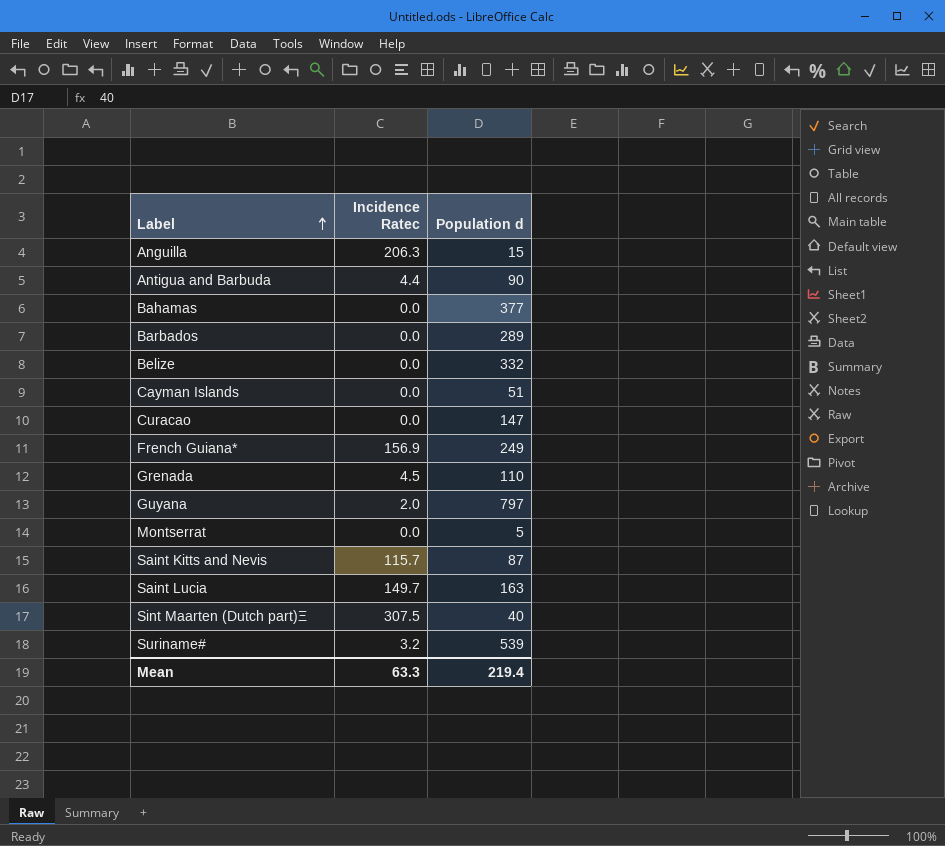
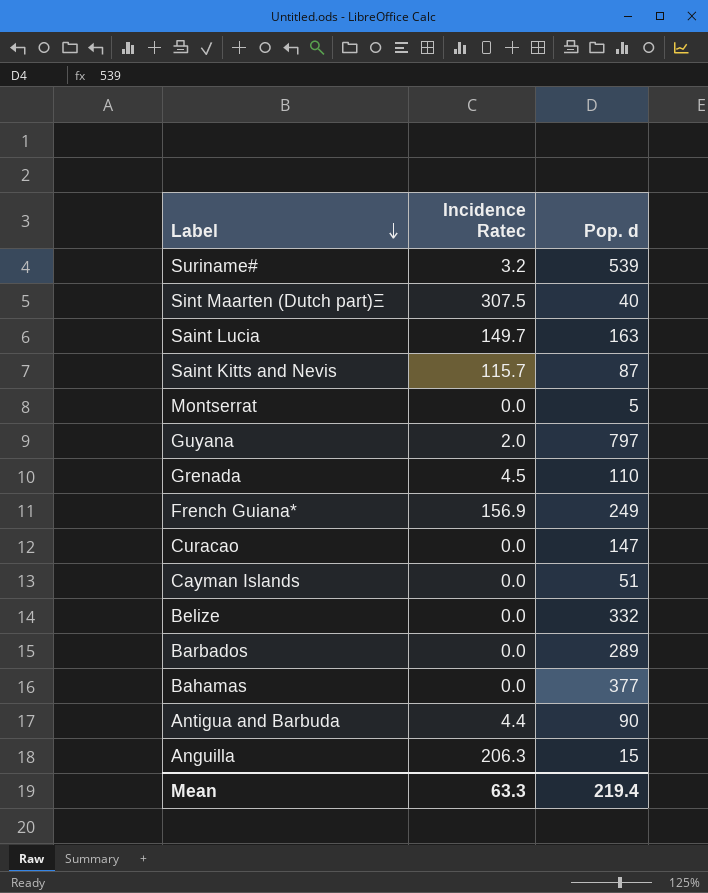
row order: Label ascending -> Label descending
column name: Population d -> Pop. d

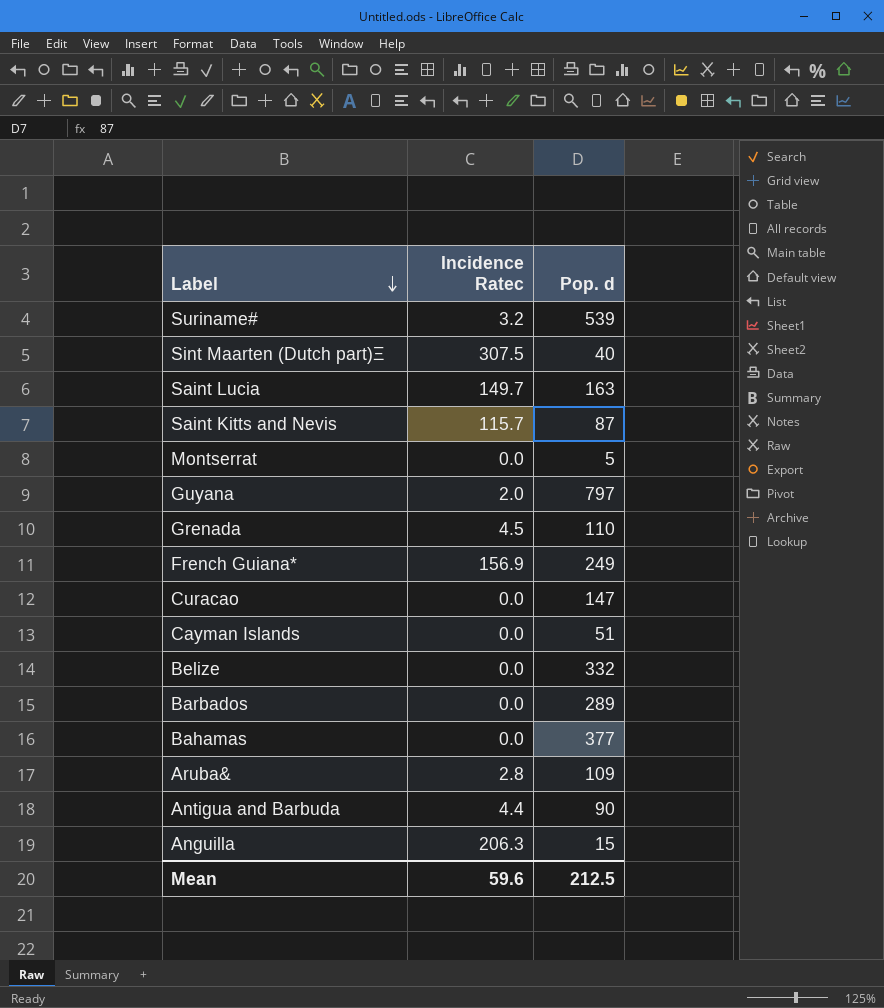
row Aruba&: none -> 2.8 | 109
Mean | Incidence Ratec: 63.3 -> 59.6
Mean | Pop. d: 219.4 -> 212.5

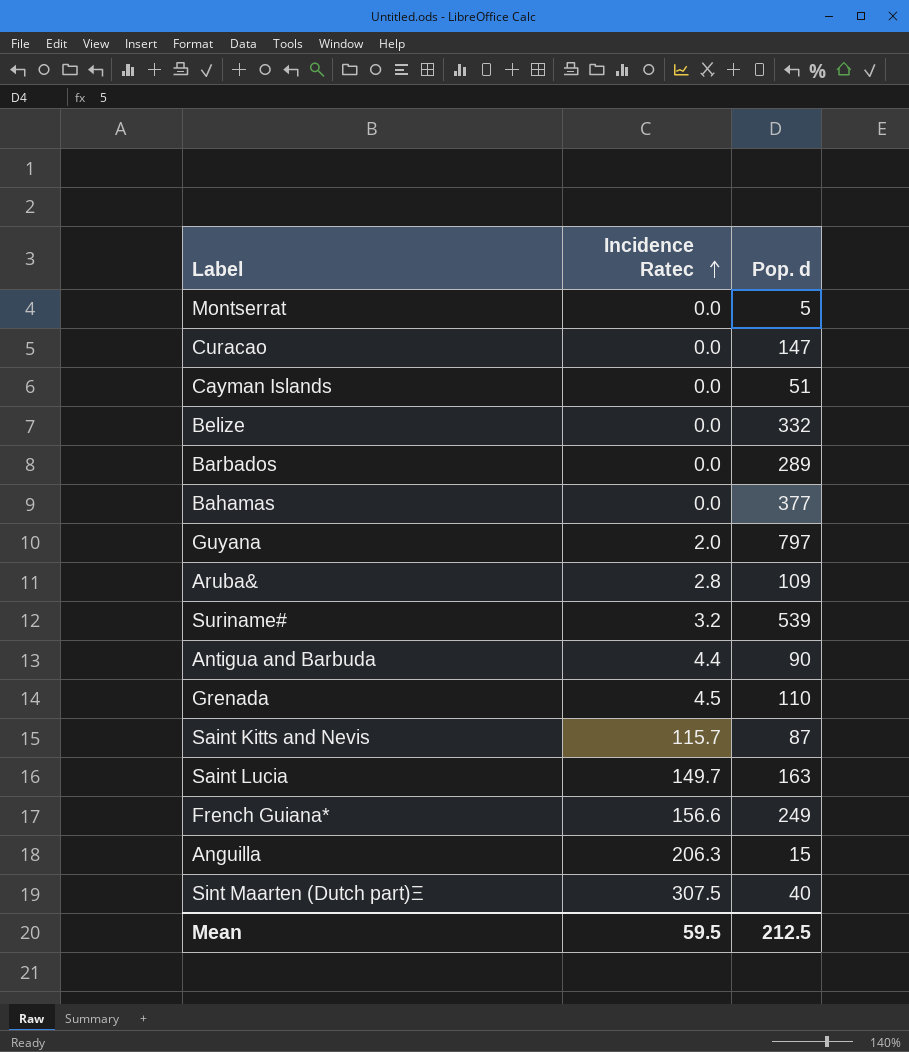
row order: Label descending -> Incidence Ratec ascending
French Guiana* | Incidence Ratec: 156.9 -> 156.6
Mean | Incidence Ratec: 59.6 -> 59.5

